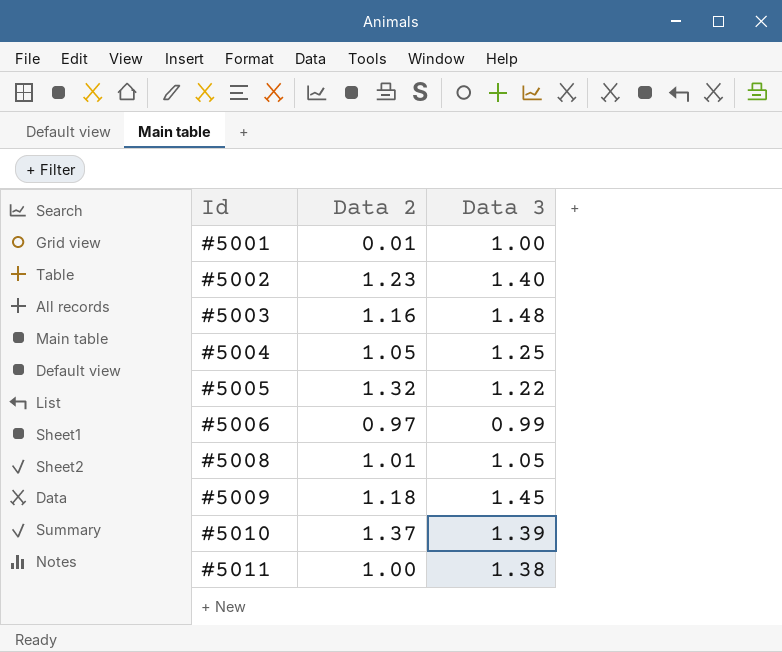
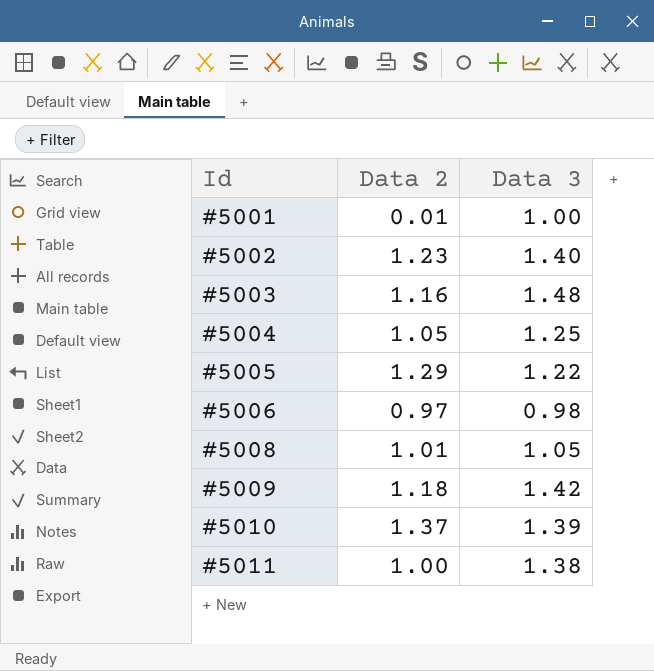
#5005 | Data 2: 1.32 -> 1.29
#5006 | Data 3: 0.99 -> 0.98
#5009 | Data 3: 1.45 -> 1.42

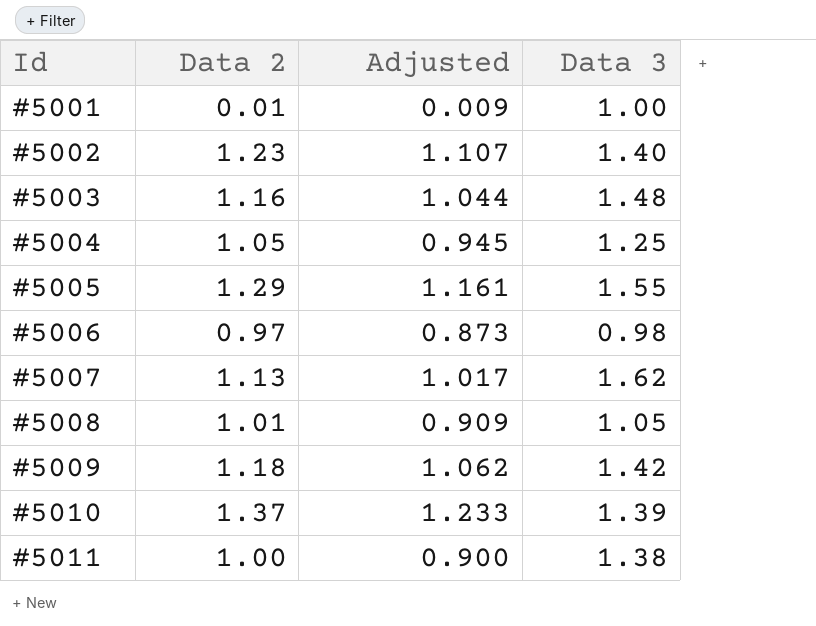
column Adjusted | formula: none -> [Data 2] * 0.9
#5005 | Data 3: 1.22 -> 1.55
row #5007: none -> 1.13 | 1.017 | 1.62

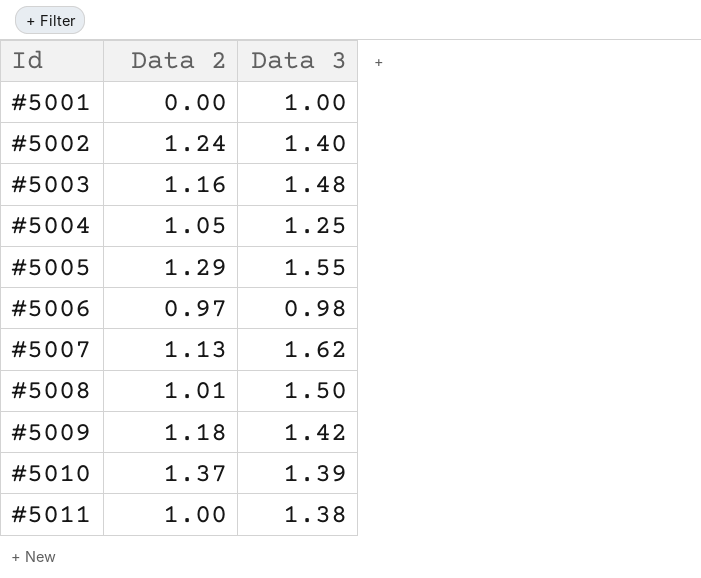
column Adjusted | formula: [Data 2] * 0.9 -> none
#5001 | Data 2: 0.01 -> 0.00
#5002 | Data 2: 1.23 -> 1.24
#5008 | Data 3: 1.05 -> 1.50

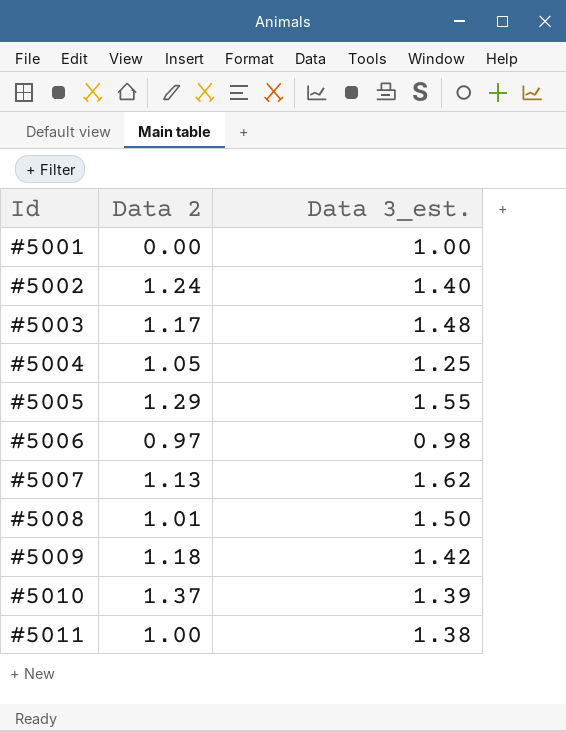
column name: Data 3 -> Data 3_est.
#5003 | Data 2: 1.16 -> 1.17

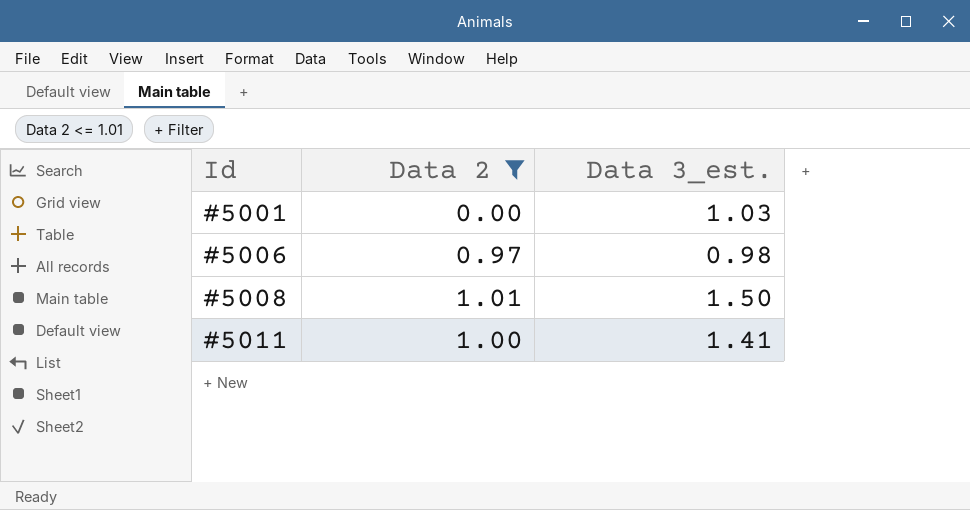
filter: none -> Data 2 <= 1.01
#5001 | Data 3_est.: 1.00 -> 1.03
#5011 | Data 3_est.: 1.38 -> 1.41

